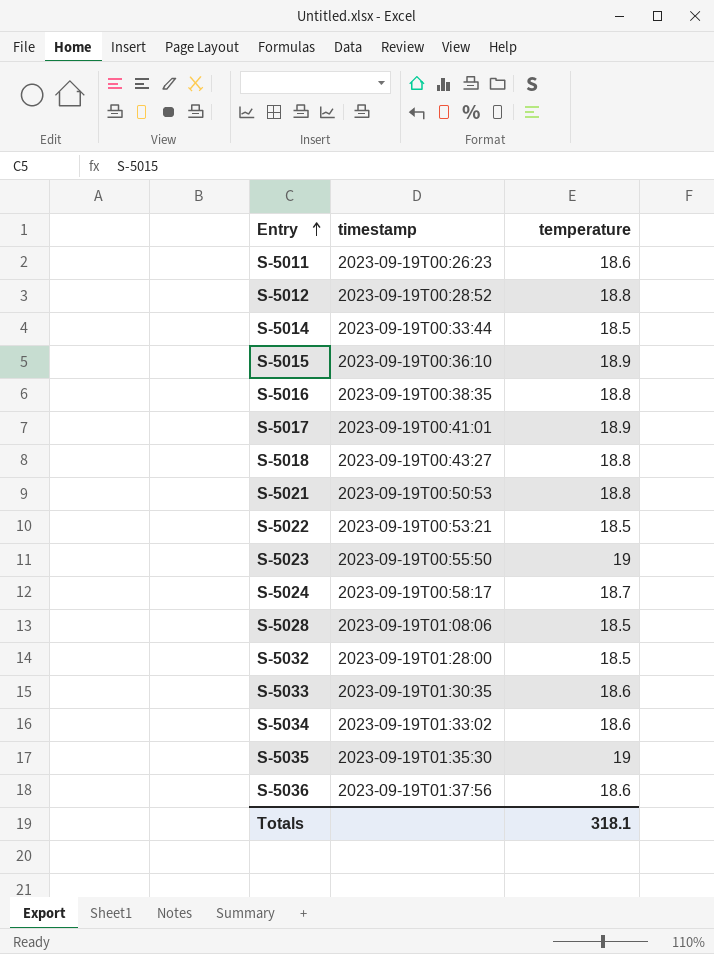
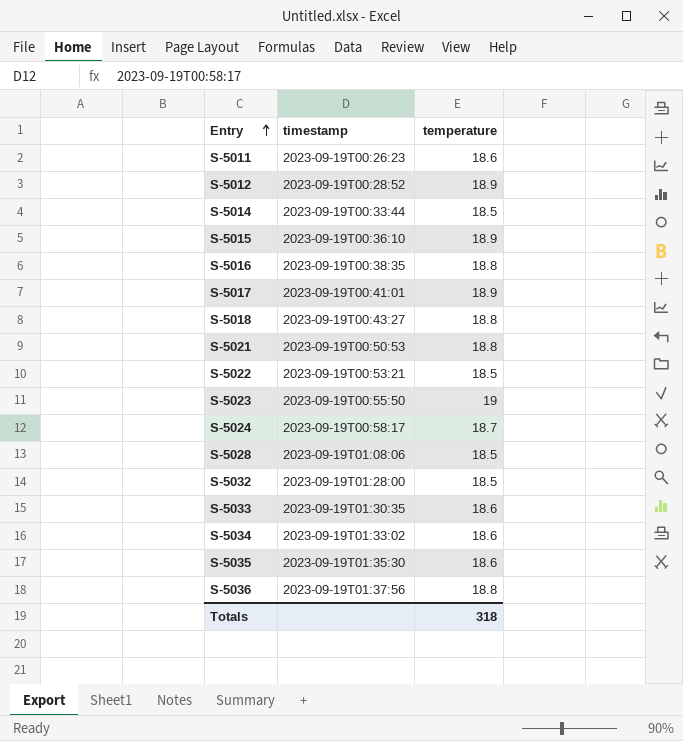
S-5012 | temperature: 18.8 -> 18.9
S-5035 | temperature: 19 -> 18.6
S-5036 | temperature: 18.6 -> 18.8
Totals | temperature: 318.1 -> 318

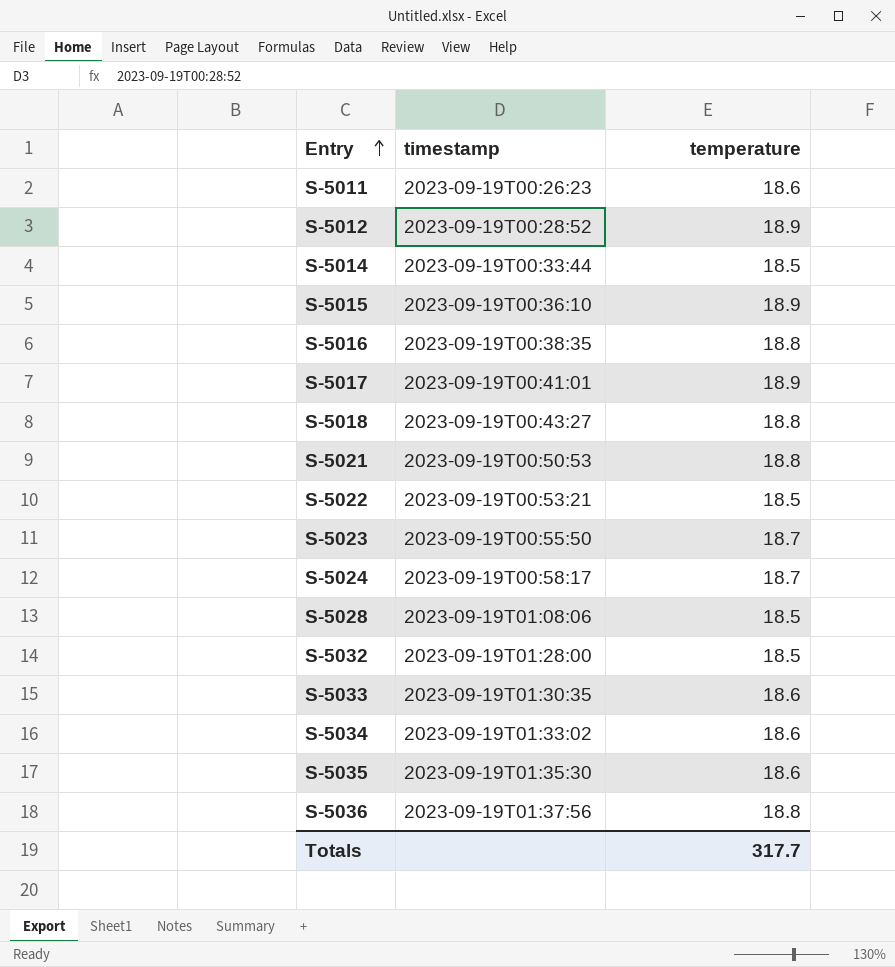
S-5023 | temperature: 19 -> 18.7
Totals | temperature: 318 -> 317.7

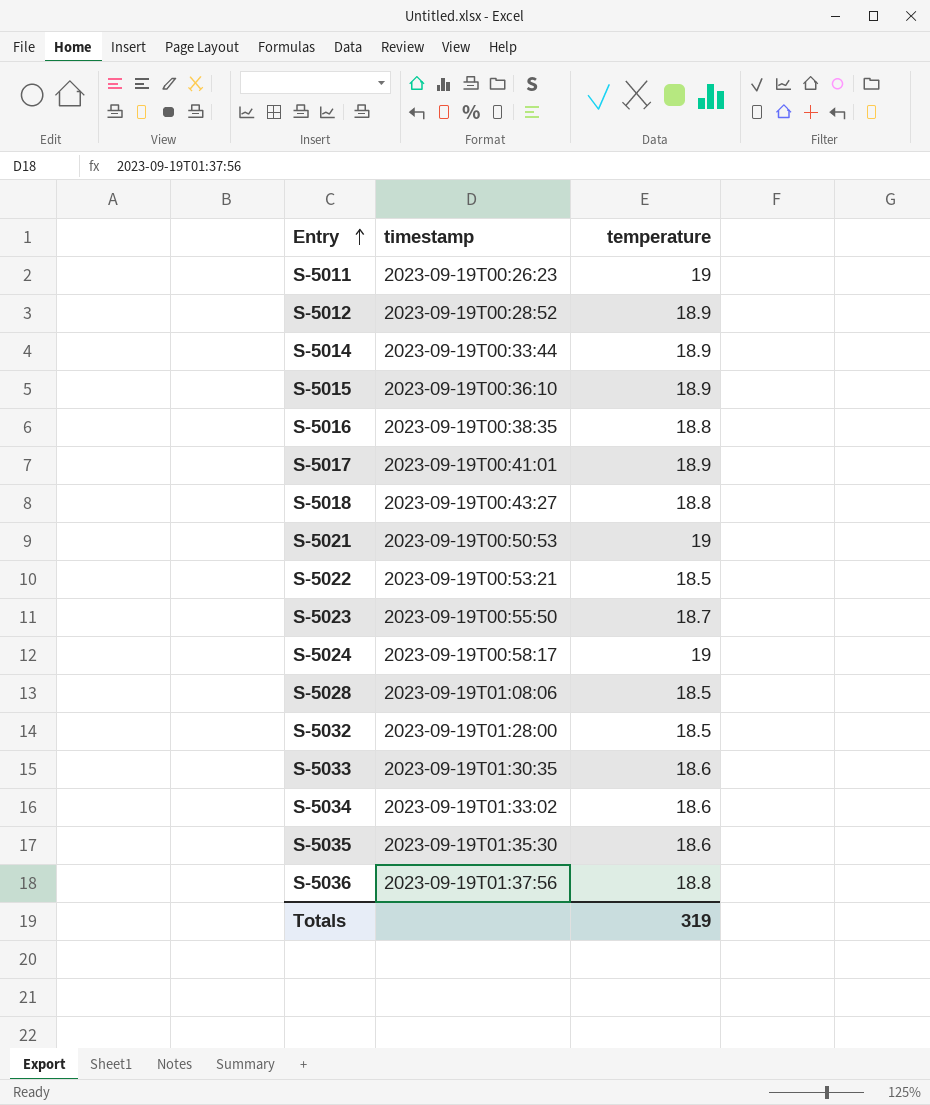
S-5011 | temperature: 18.6 -> 19
S-5014 | temperature: 18.5 -> 18.9
S-5021 | temperature: 18.8 -> 19
S-5024 | temperature: 18.7 -> 19
Totals | temperature: 317.7 -> 319

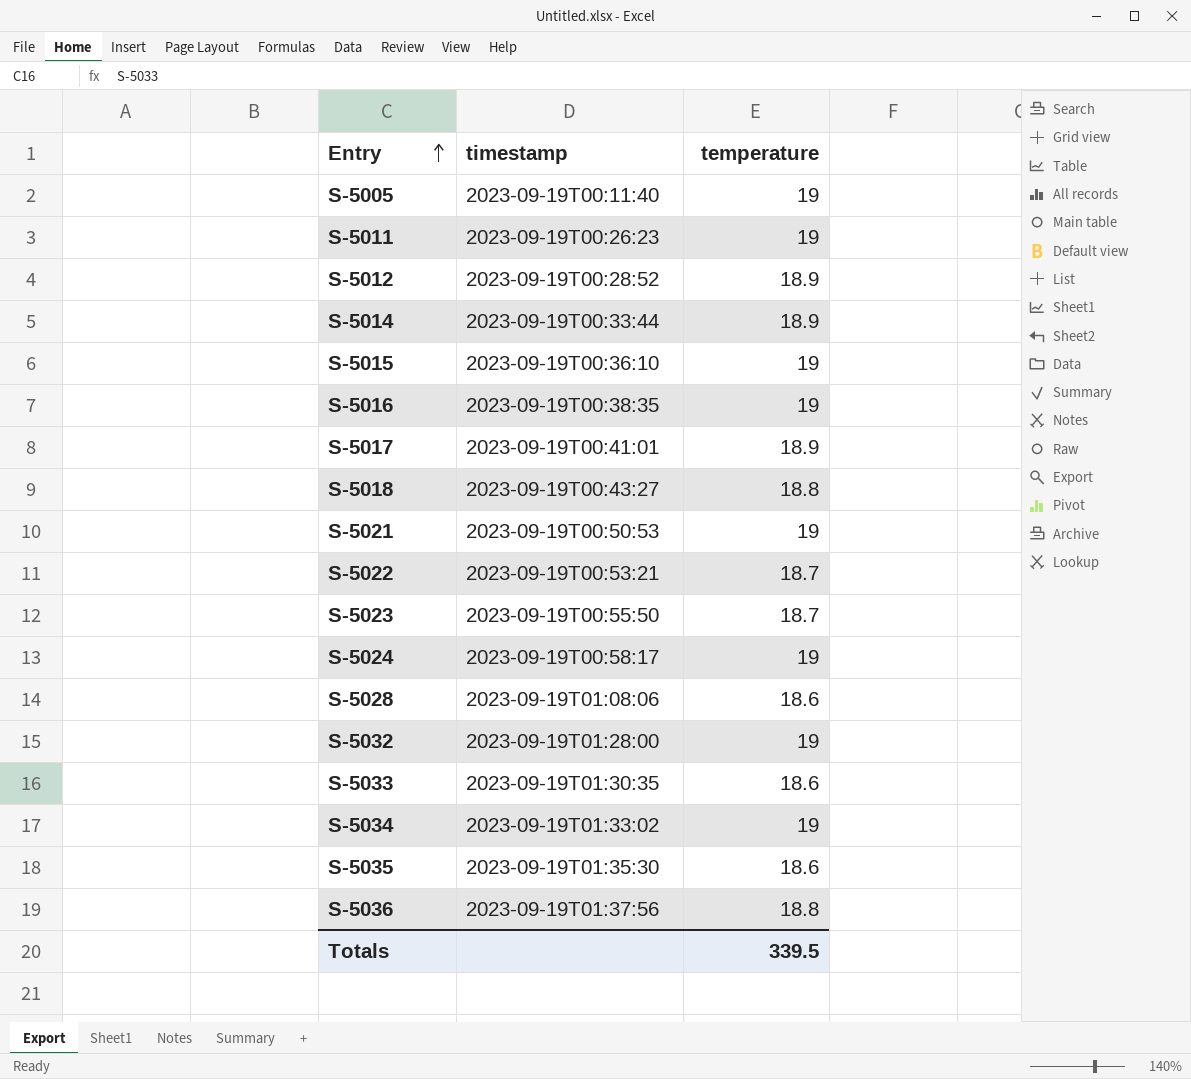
row S-5005: none -> 2023-09-19T00:11:40 | 19
S-5015 | temperature: 18.9 -> 19
S-5016 | temperature: 18.8 -> 19
S-5022 | temperature: 18.5 -> 18.7
S-5028 | temperature: 18.5 -> 18.6
S-5032 | temperature: 18.5 -> 19
S-5034 | temperature: 18.6 -> 19
Totals | temperature: 319 -> 339.5

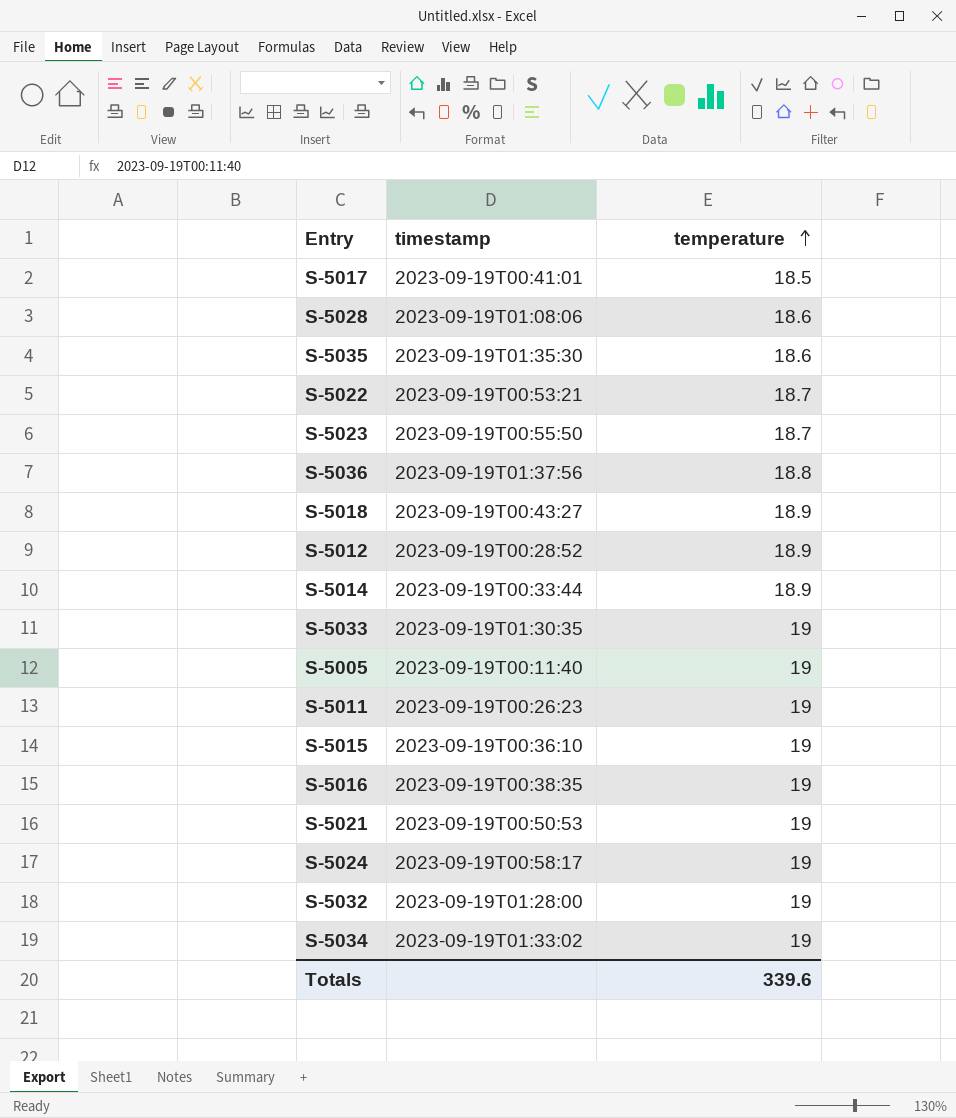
row order: Entry ascending -> temperature ascending
S-5017 | temperature: 18.9 -> 18.5
S-5018 | temperature: 18.8 -> 18.9
S-5033 | temperature: 18.6 -> 19
Totals | temperature: 339.5 -> 339.6

